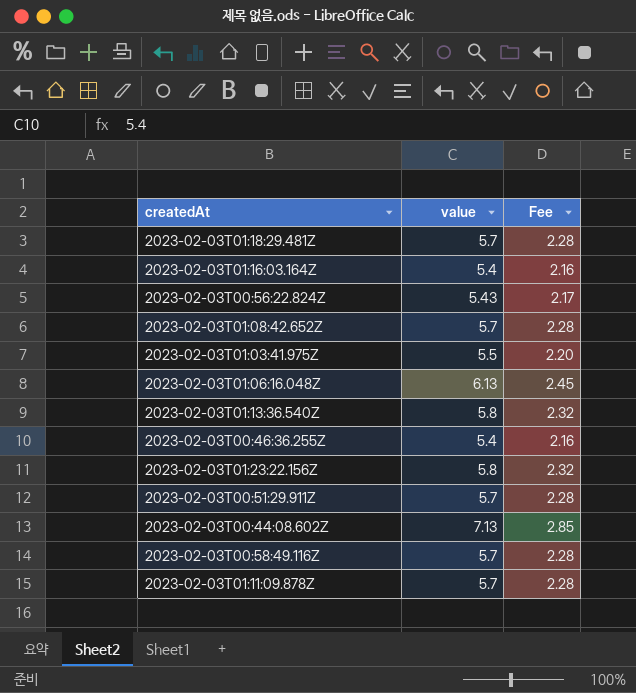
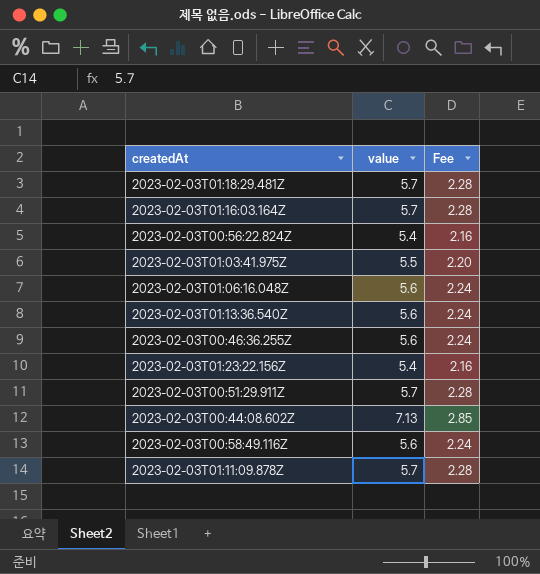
row 2023-02-03T01:08:42.652Z: 5.7 | 2.28 -> none
2023-02-03T01:16:03.164Z | value: 5.4 -> 5.7
2023-02-03T01:16:03.164Z | Fee: 2.16 -> 2.28
2023-02-03T00:56:22.824Z | value: 5.43 -> 5.4
2023-02-03T00:56:22.824Z | Fee: 2.17 -> 2.16
2023-02-03T01:06:16.048Z | value: 6.13 -> 5.6
2023-02-03T01:06:16.048Z | Fee: 2.45 -> 2.24
2023-02-03T01:13:36.540Z | value: 5.8 -> 5.6
2023-02-03T01:13:36.540Z | Fee: 2.32 -> 2.24
2023-02-03T00:46:36.255Z | value: 5.4 -> 5.6
2023-02-03T00:46:36.255Z | Fee: 2.16 -> 2.24
2023-02-03T01:23:22.156Z | value: 5.8 -> 5.4
2023-02-03T01:23:22.156Z | Fee: 2.32 -> 2.16
2023-02-03T00:58:49.116Z | value: 5.7 -> 5.6
2023-02-03T00:58:49.116Z | Fee: 2.28 -> 2.24

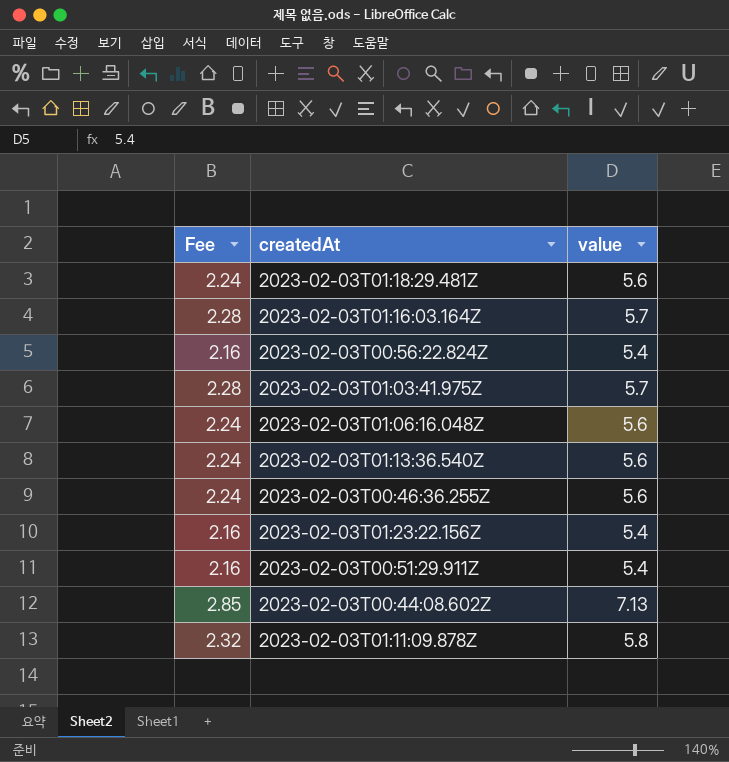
column Fee | position: 3 -> 1
row 2023-02-03T00:58:49.116Z: 5.6 | 2.24 -> none
2023-02-03T01:18:29.481Z | Fee: 2.28 -> 2.24
2023-02-03T01:18:29.481Z | value: 5.7 -> 5.6
2023-02-03T01:03:41.975Z | Fee: 2.20 -> 2.28
2023-02-03T01:03:41.975Z | value: 5.5 -> 5.7
2023-02-03T00:51:29.911Z | Fee: 2.28 -> 2.16
2023-02-03T00:51:29.911Z | value: 5.7 -> 5.4
2023-02-03T01:11:09.878Z | Fee: 2.28 -> 2.32
2023-02-03T01:11:09.878Z | value: 5.7 -> 5.8

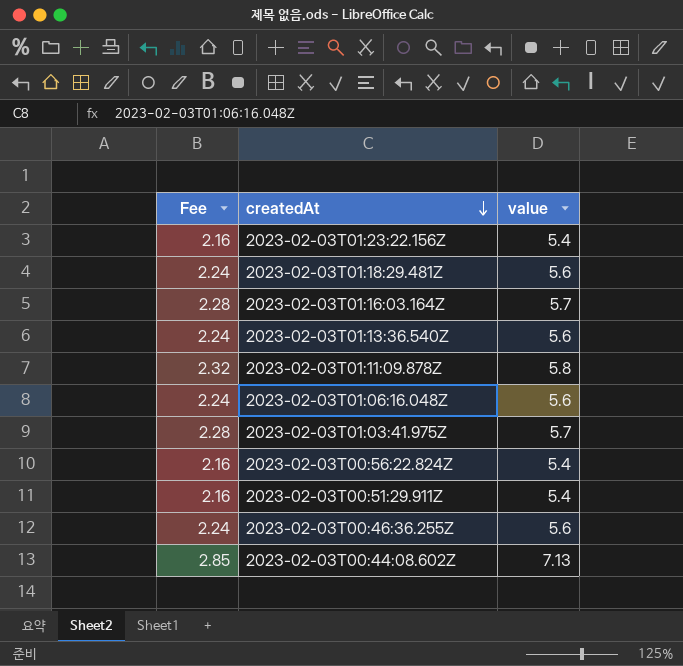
row order: none -> createdAt descending

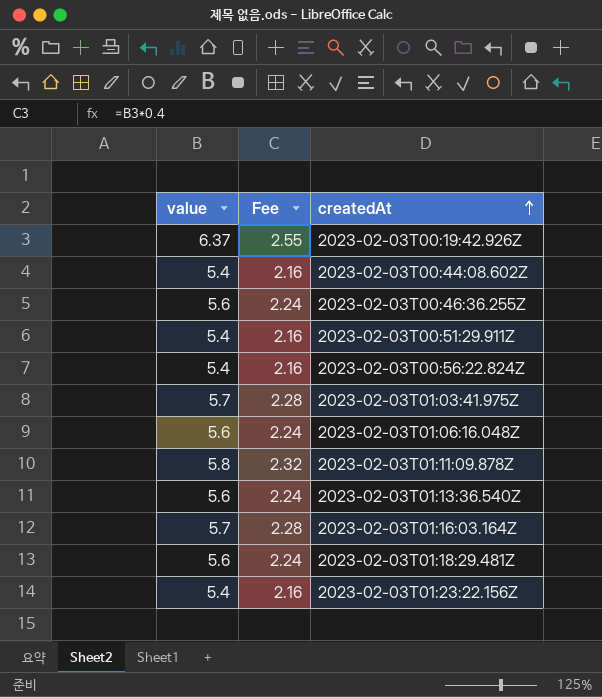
row order: createdAt descending -> createdAt ascending
column value | position: 3 -> 1
row 2023-02-03T00:19:42.926Z: none -> 6.37 | 2.55
2023-02-03T00:44:08.602Z | value: 7.13 -> 5.4
2023-02-03T00:44:08.602Z | Fee: 2.85 -> 2.16

